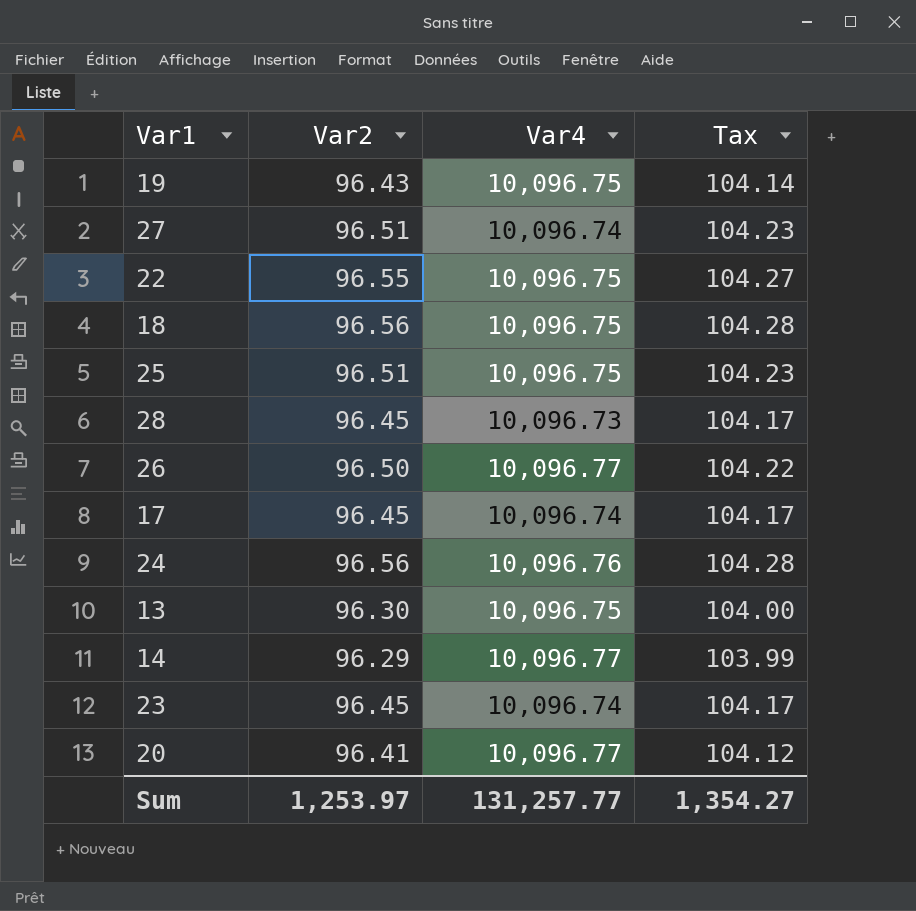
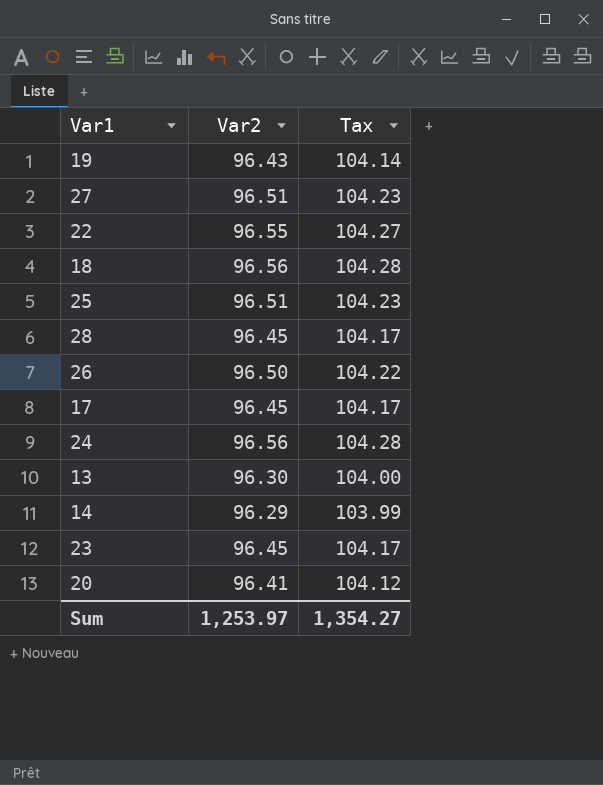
column Var4 | position: 3 -> none

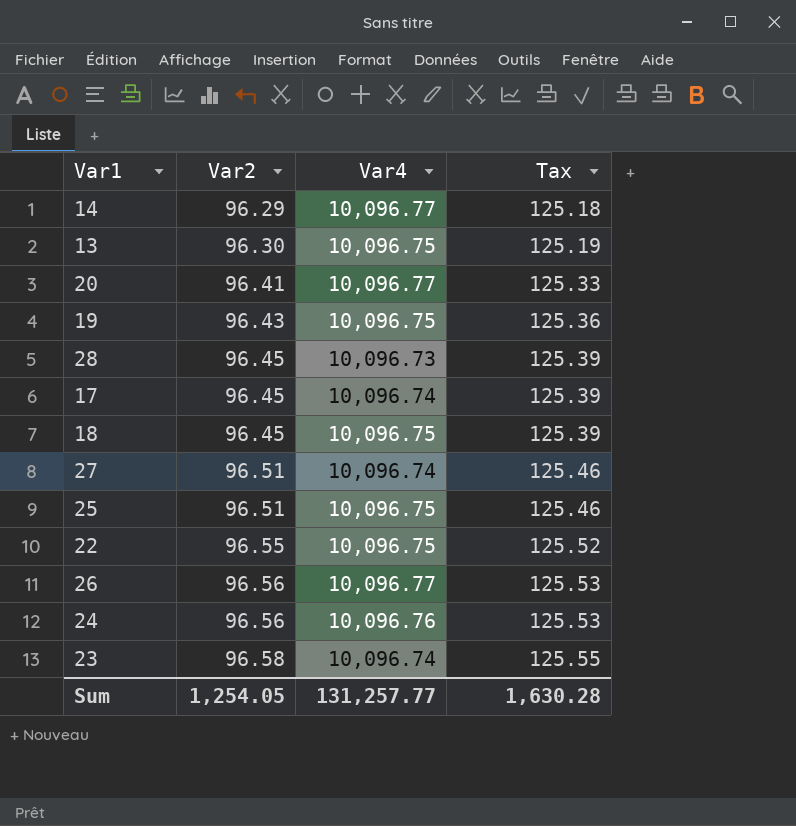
row order: none -> Var2 ascending
column Var4 | position: none -> 3
column Tax | formula: [Var2] * 1.08 -> [Var2] * 1.3
18 | Var2: 96.56 -> 96.45
26 | Var2: 96.50 -> 96.56
23 | Var2: 96.45 -> 96.58
Sum | Var2: 1,253.97 -> 1,254.05
Sum | Tax: 1,354.27 -> 1,630.28

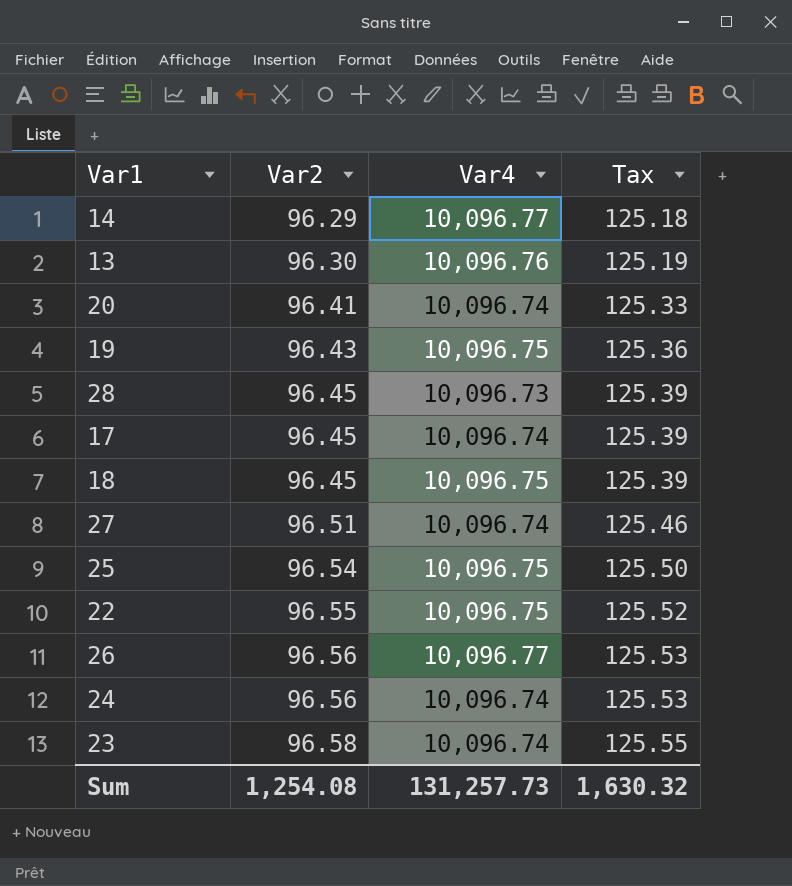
13 | Var4: 10,096.75 -> 10,096.76
20 | Var4: 10,096.77 -> 10,096.74
25 | Var2: 96.51 -> 96.54
25 | Tax: 125.46 -> 125.50
24 | Var4: 10,096.76 -> 10,096.74
Sum | Var2: 1,254.05 -> 1,254.08
Sum | Var4: 131,257.77 -> 131,257.73
Sum | Tax: 1,630.28 -> 1,630.32

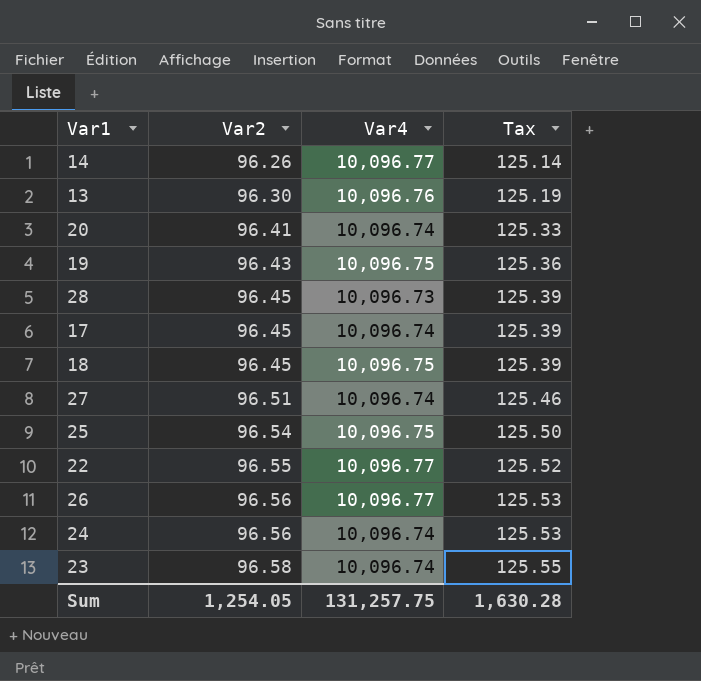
14 | Var2: 96.29 -> 96.26
14 | Tax: 125.18 -> 125.14
22 | Var4: 10,096.75 -> 10,096.77
Sum | Var2: 1,254.08 -> 1,254.05
Sum | Var4: 131,257.73 -> 131,257.75
Sum | Tax: 1,630.32 -> 1,630.28

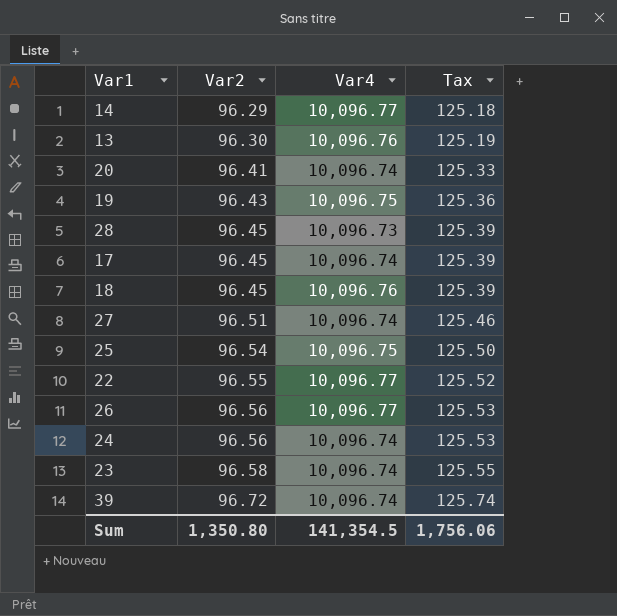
14 | Var2: 96.26 -> 96.29
14 | Tax: 125.14 -> 125.18
18 | Var4: 10,096.75 -> 10,096.76
row 39: none -> 96.72 | 10,096.74 | 125.74
Sum | Var2: 1,254.05 -> 1,350.80
Sum | Var4: 131,257.75 -> 141,354.5
Sum | Tax: 1,630.28 -> 1,756.06

